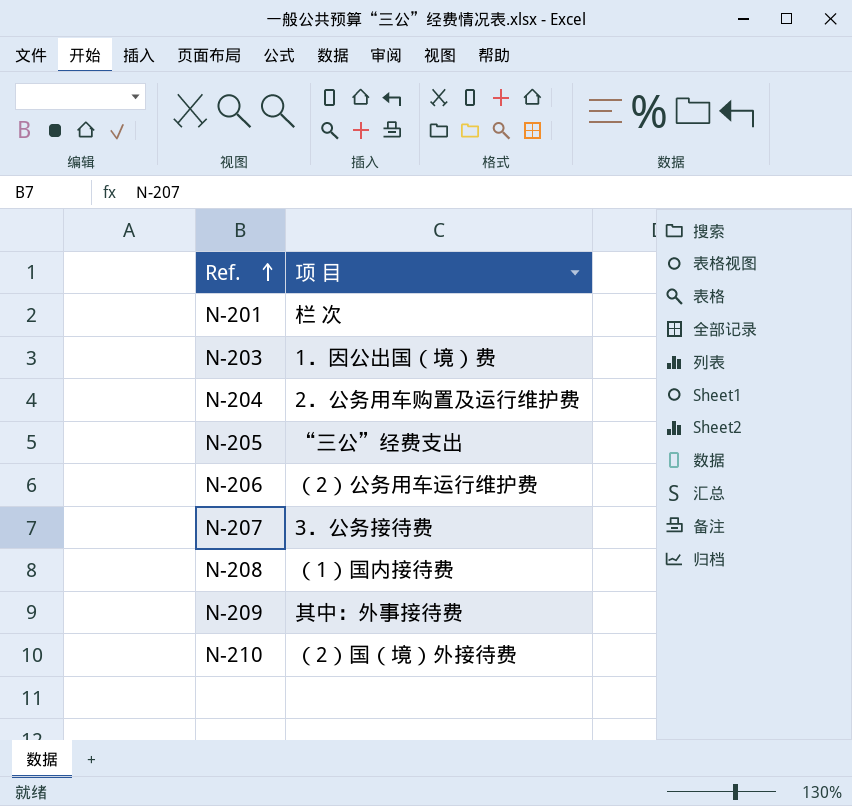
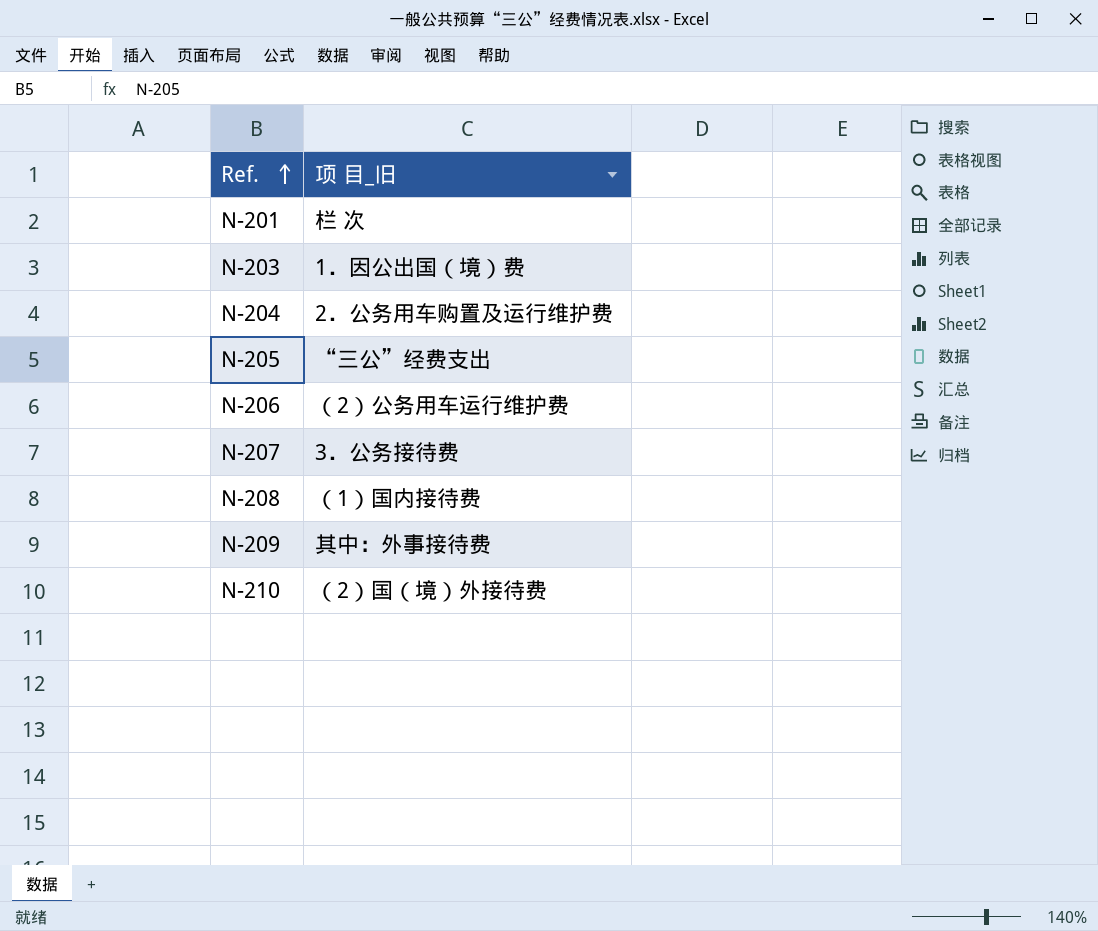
column name: 项 目 -> 项 目_旧

